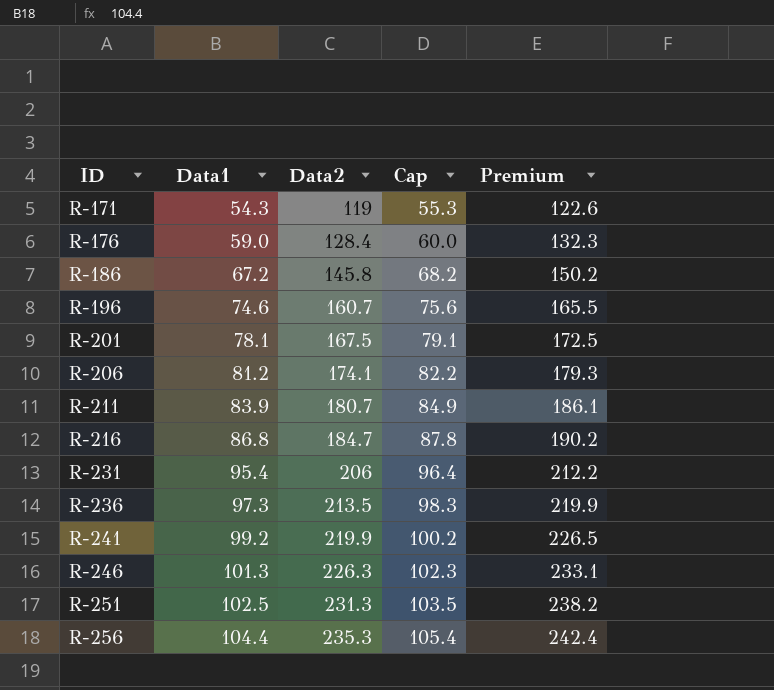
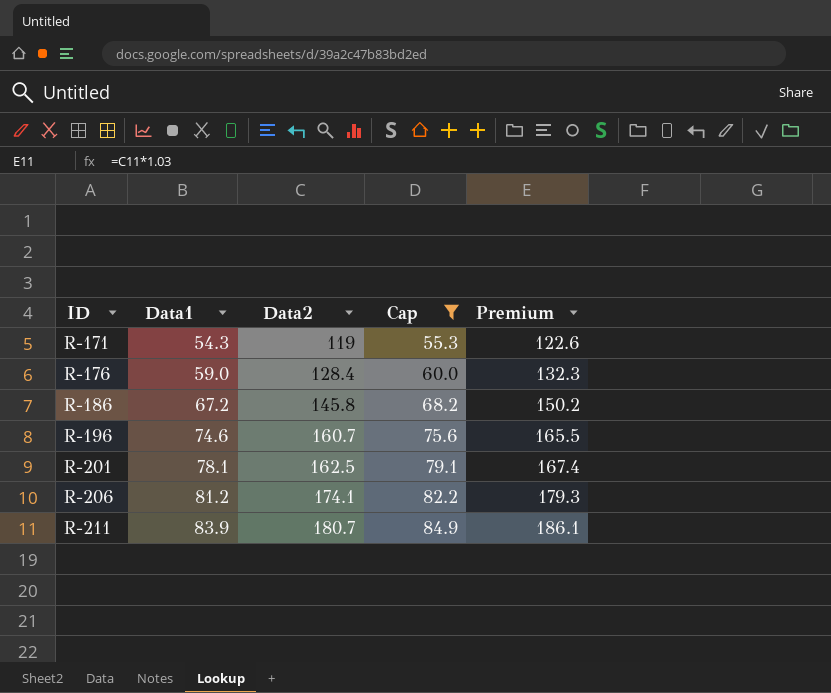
filter: none -> Cap <= 84.9
R-201 | Data2: 167.5 -> 162.5
R-201 | Premium: 172.5 -> 167.4

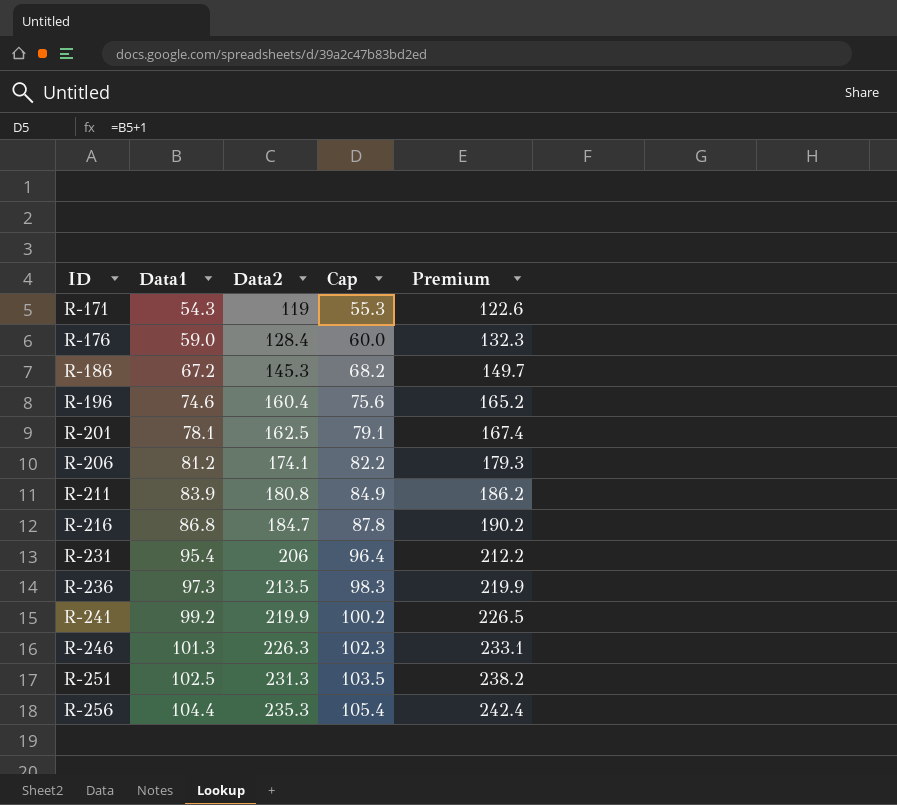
filter: Cap <= 84.9 -> none
R-186 | Data2: 145.8 -> 145.3
R-186 | Premium: 150.2 -> 149.7
R-196 | Data2: 160.7 -> 160.4
R-196 | Premium: 165.5 -> 165.2
R-211 | Data2: 180.7 -> 180.8
R-211 | Premium: 186.1 -> 186.2

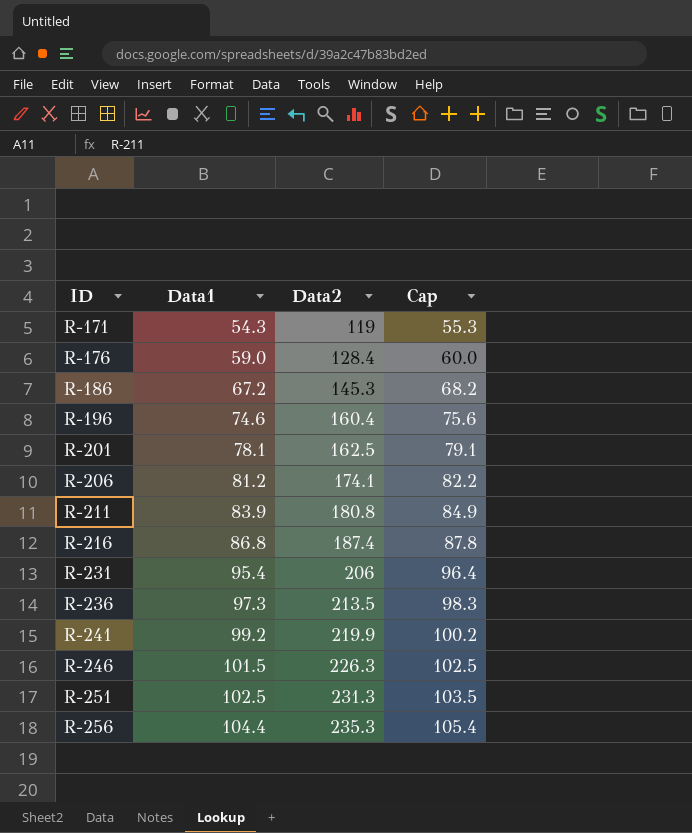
column Premium | formula: [Data2] * 1.03 -> none
R-216 | Data2: 184.7 -> 187.4
R-246 | Data1: 101.3 -> 101.5
R-246 | Cap: 102.3 -> 102.5

